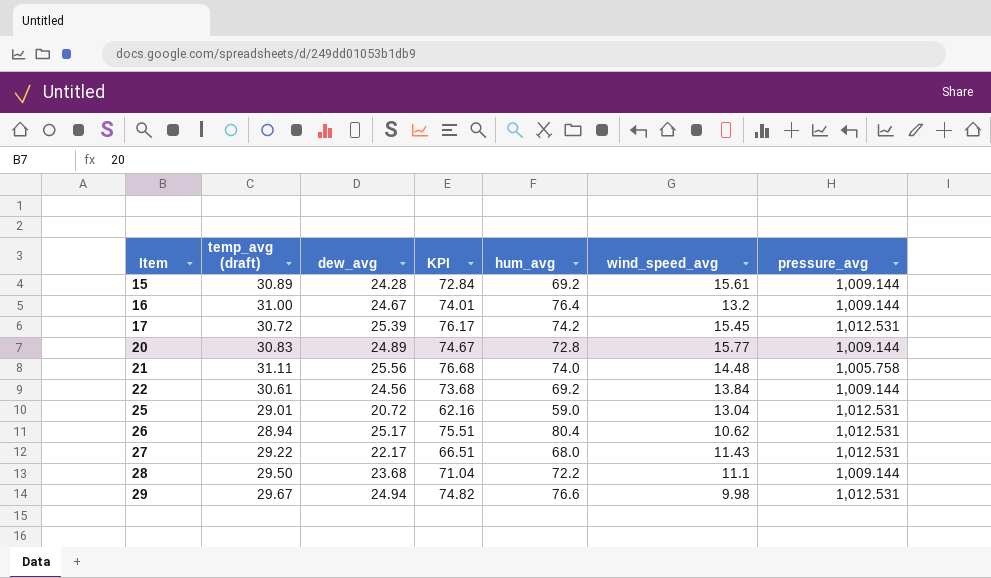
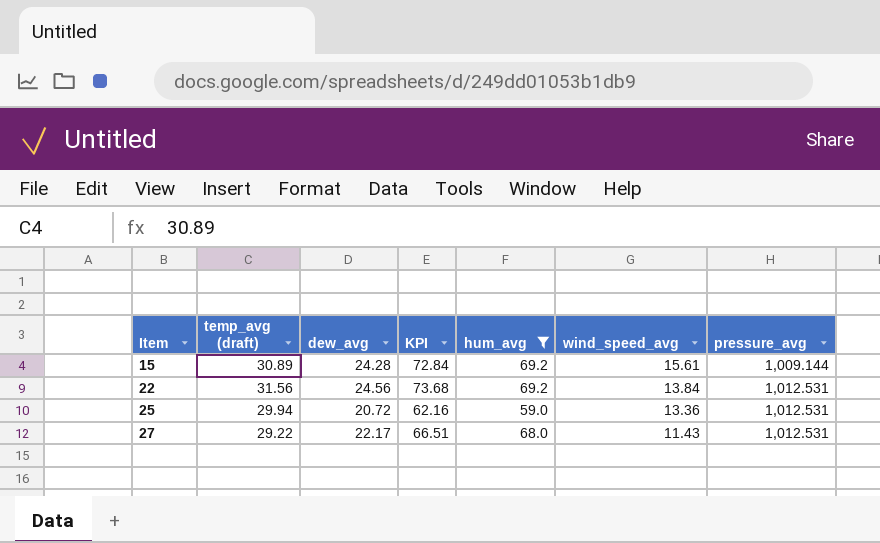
filter: none -> hum_avg <= 69.2
22 | temp_avg (draft): 30.61 -> 31.56
22 | pressure_avg: 1,009.144 -> 1,012.531
25 | temp_avg (draft): 29.01 -> 29.94
25 | wind_speed_avg: 13.04 -> 13.36

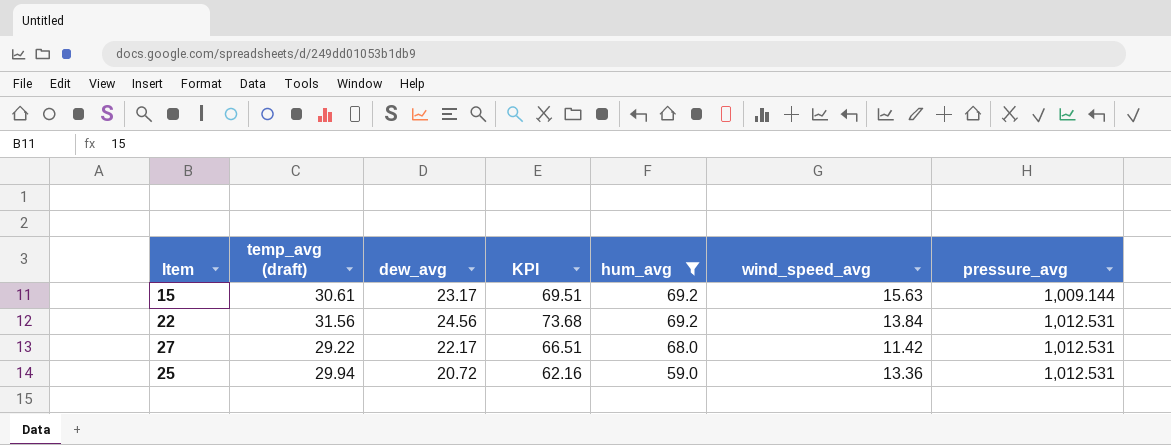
row order: Item ascending -> hum_avg descending
15 | temp_avg (draft): 30.89 -> 30.61
15 | dew_avg: 24.28 -> 23.17
15 | KPI: 72.84 -> 69.51
15 | wind_speed_avg: 15.61 -> 15.63
27 | wind_speed_avg: 11.43 -> 11.42

